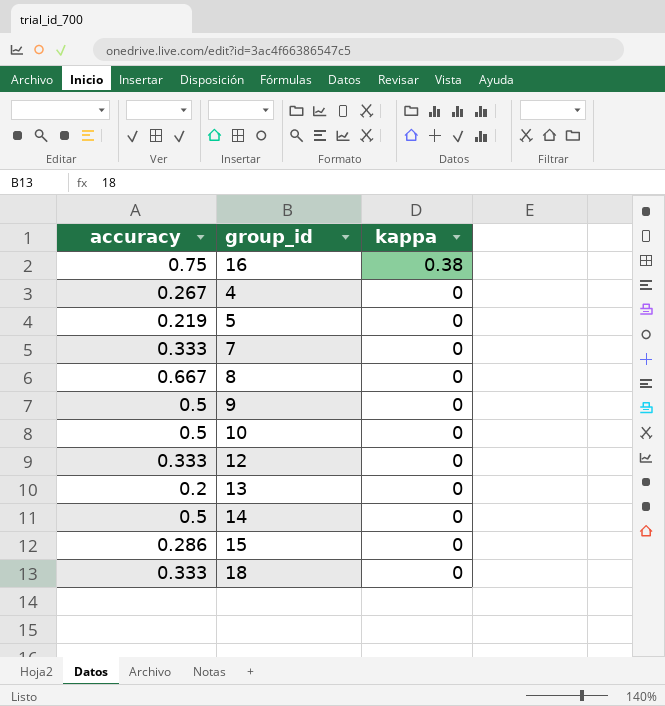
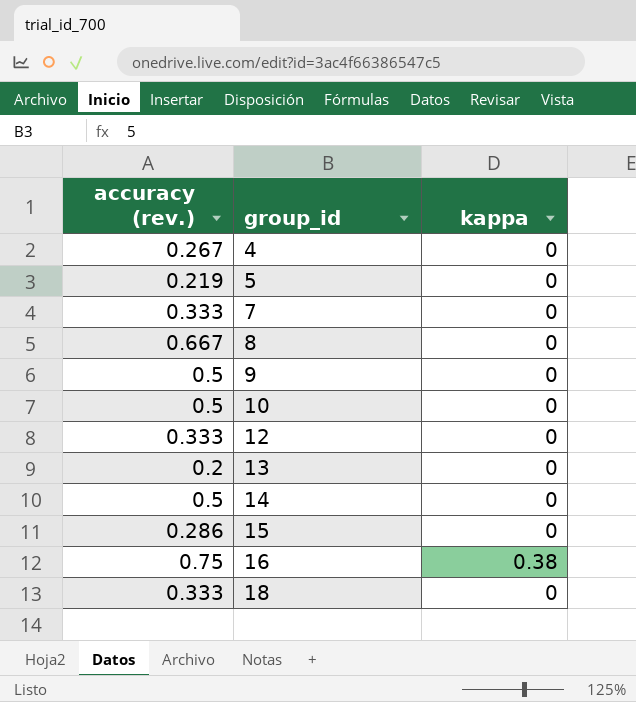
row order: kappa descending -> group_id ascending
column name: accuracy -> accuracy (rev.)

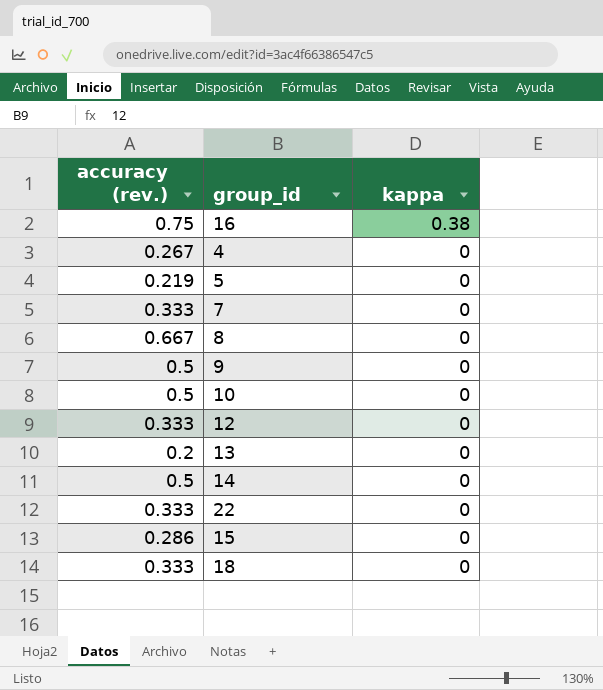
row order: group_id ascending -> kappa descending
row 22: none -> 0.333 | 0

